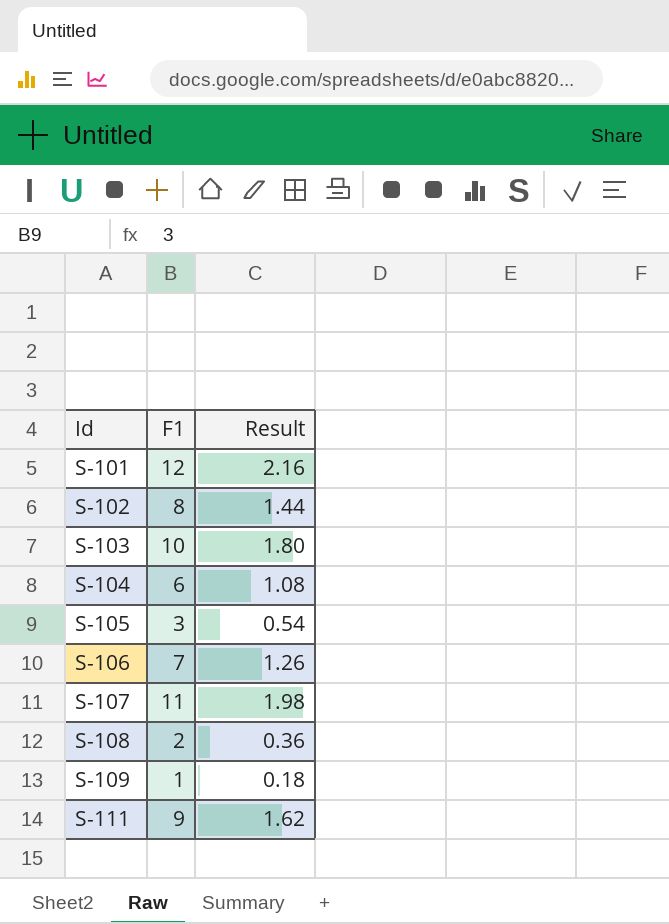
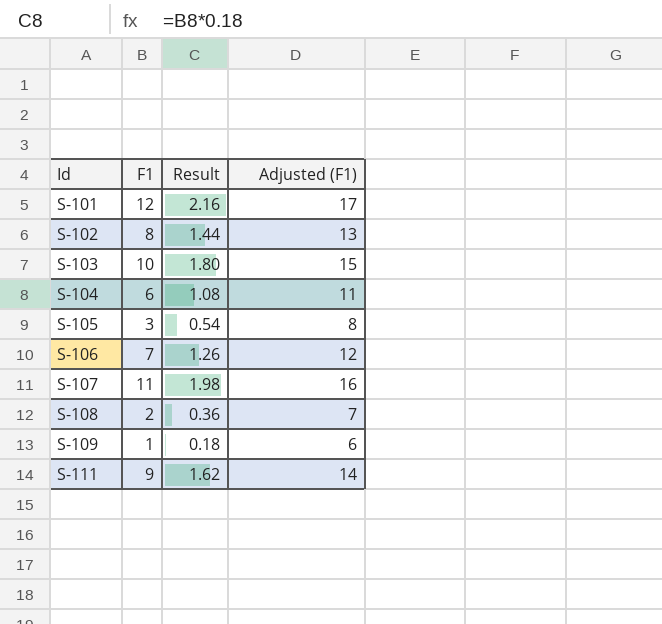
column Adjusted (F1) | formula: none -> [F1] + 5

